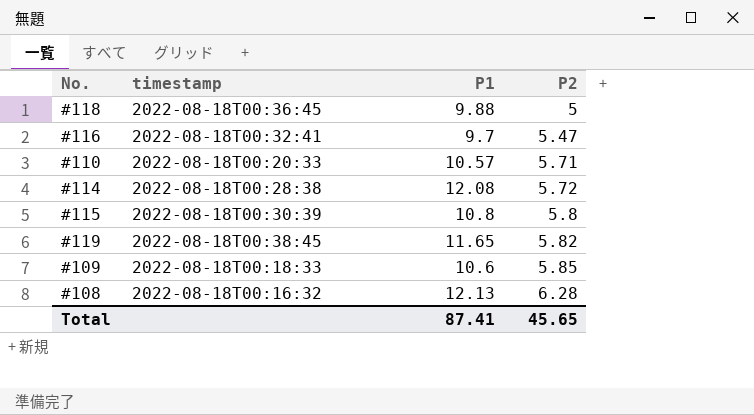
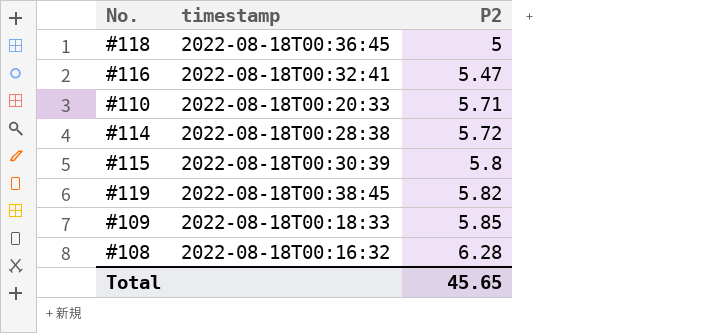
column P1 | position: 3 -> none

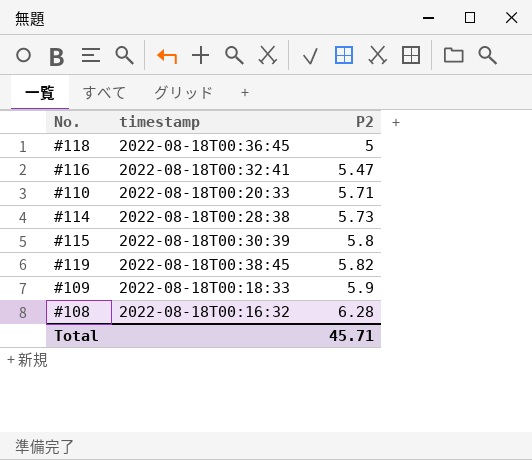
#114 | P2: 5.72 -> 5.73
#109 | P2: 5.85 -> 5.9
Total | P2: 45.65 -> 45.71

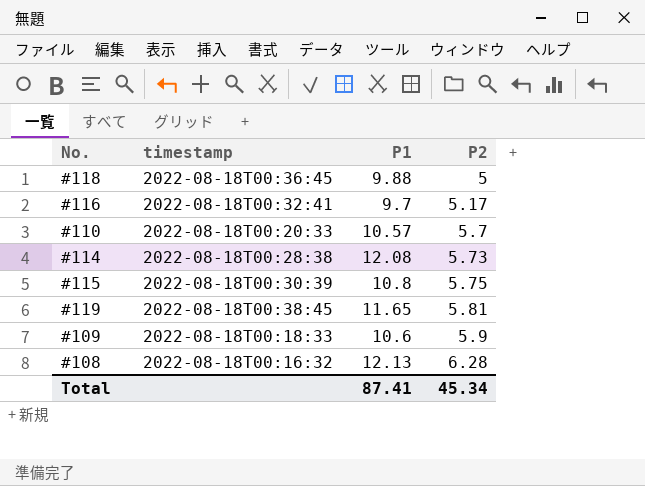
column P1 | position: none -> 3
#116 | P2: 5.47 -> 5.17
#110 | P2: 5.71 -> 5.7
#115 | P2: 5.8 -> 5.75
#119 | P2: 5.82 -> 5.81
Total | P2: 45.71 -> 45.34

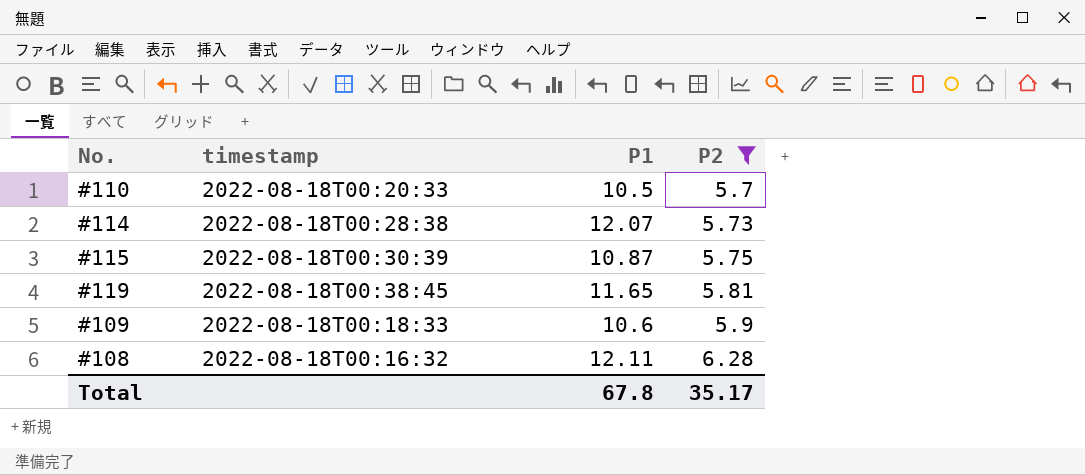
filter: none -> P2 >= 5.7
#110 | P1: 10.57 -> 10.5
#114 | P1: 12.08 -> 12.07
#115 | P1: 10.8 -> 10.87
#108 | P1: 12.13 -> 12.11
Total | P1: 87.41 -> 67.8
Total | P2: 45.34 -> 35.17

